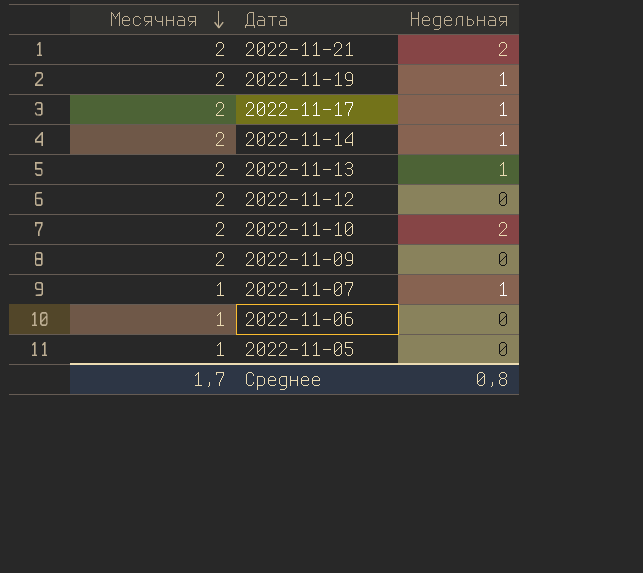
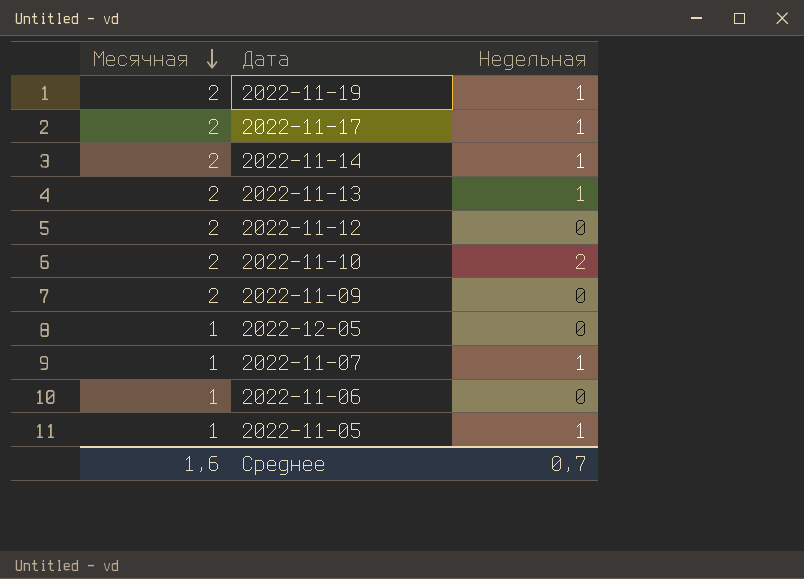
row 2022-11-21: 2 | 2 -> none
row 2022-12-05: none -> 1 | 0
2022-11-05 | Недельная: 0 -> 1
Среднее | Месячная: 1,7 -> 1,6
Среднее | Недельная: 0,8 -> 0,7

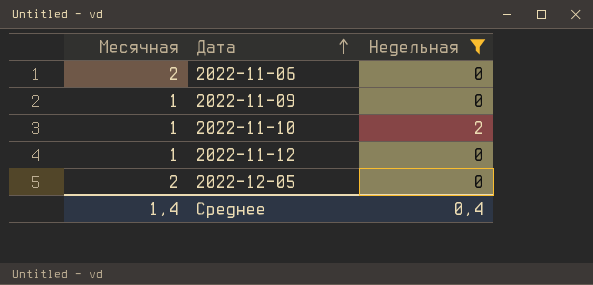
filter: none -> Недельная != 1
row order: Месячная descending -> Дата ascending
2022-11-06 | Месячная: 1 -> 2
2022-11-09 | Месячная: 2 -> 1
2022-11-10 | Месячная: 2 -> 1
2022-11-12 | Месячная: 2 -> 1
2022-12-05 | Месячная: 1 -> 2
Среднее | Месячная: 1,6 -> 1,4
Среднее | Недельная: 0,7 -> 0,4

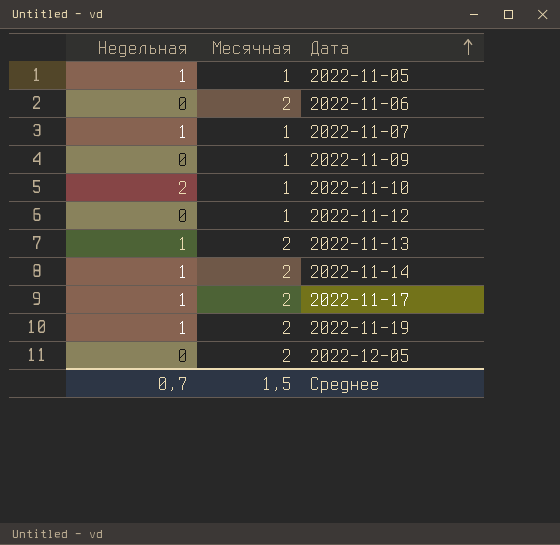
filter: Недельная != 1 -> none
column Недельная | position: 3 -> 1
Среднее | Недельная: 0,4 -> 0,7
Среднее | Месячная: 1,4 -> 1,5

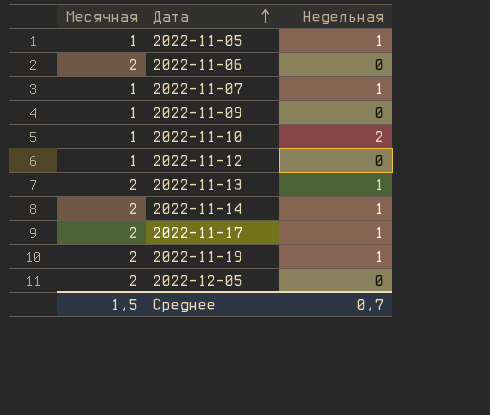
column Недельная | position: 1 -> 3

